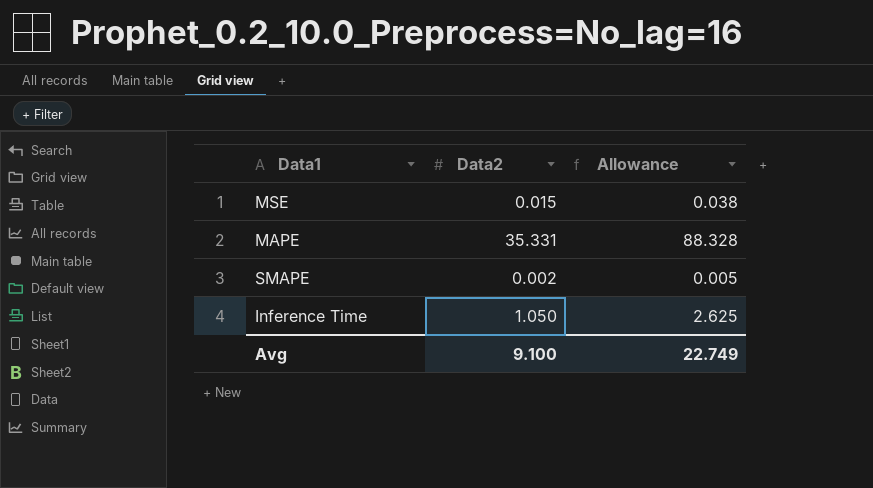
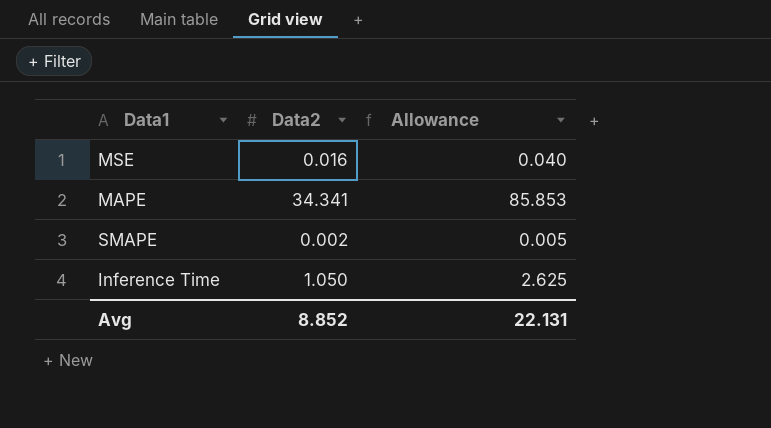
MSE | Data2: 0.015 -> 0.016
MSE | Allowance: 0.038 -> 0.040
MAPE | Data2: 35.331 -> 34.341
MAPE | Allowance: 88.328 -> 85.853
Avg | Data2: 9.100 -> 8.852
Avg | Allowance: 22.749 -> 22.131

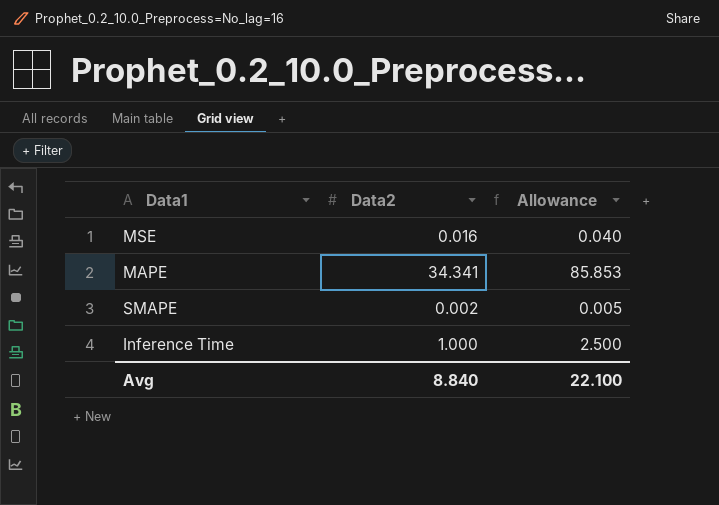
Inference Time | Data2: 1.050 -> 1.000
Inference Time | Allowance: 2.625 -> 2.500
Avg | Data2: 8.852 -> 8.840
Avg | Allowance: 22.131 -> 22.100

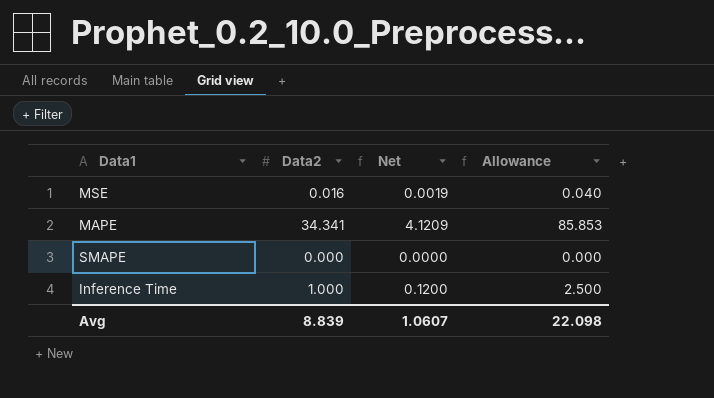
column Net | formula: none -> [Data2] * 0.12
SMAPE | Data2: 0.002 -> 0.000
SMAPE | Allowance: 0.005 -> 0.000
Avg | Data2: 8.840 -> 8.839
Avg | Allowance: 22.100 -> 22.098

